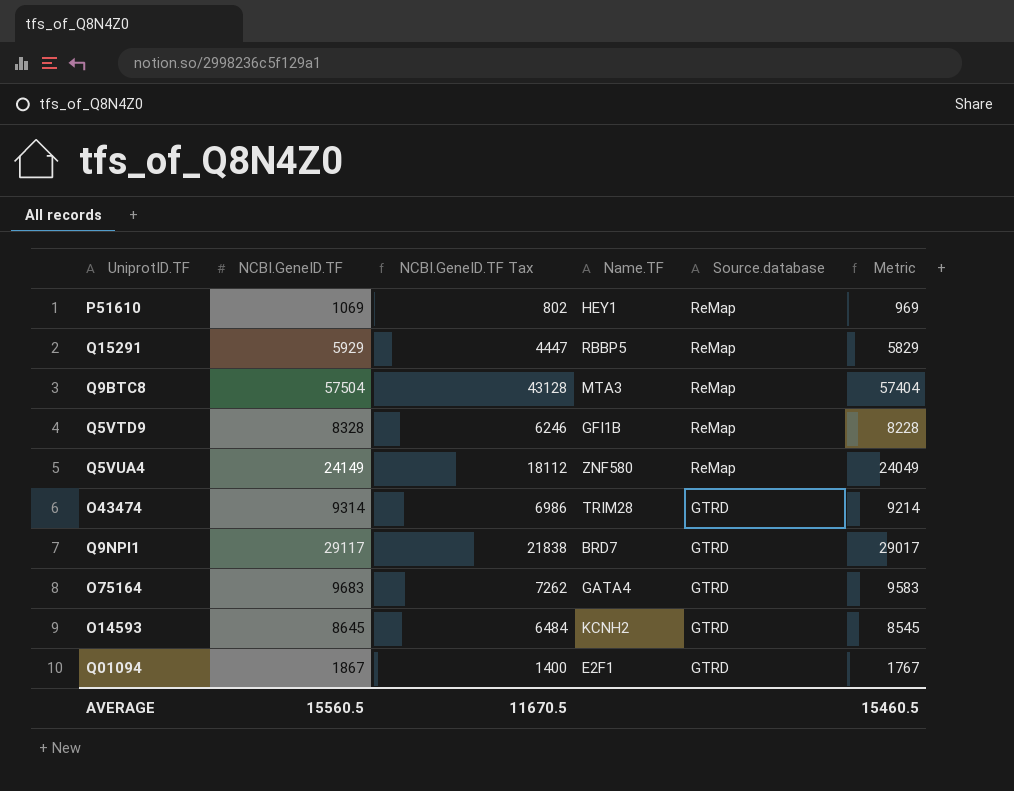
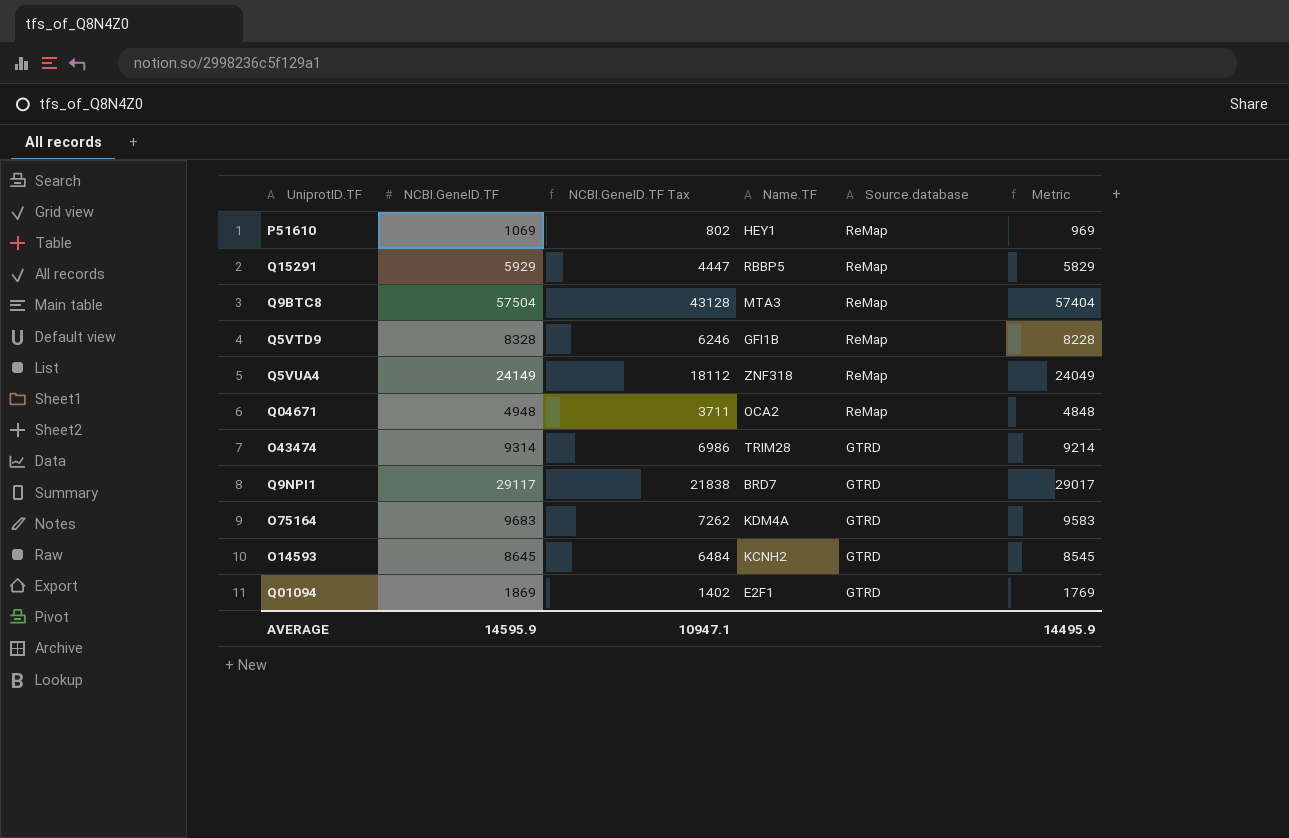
Q5VUA4 | Name.TF: ZNF580 -> ZNF318
row Q04671: none -> 4948 | 3711 | OCA2 | ReMap | 4848
O75164 | Name.TF: GATA4 -> KDM4A
Q01094 | NCBI.GeneID.TF: 1867 -> 1869
Q01094 | NCBI.GeneID.TF Tax: 1400 -> 1402
Q01094 | Metric: 1767 -> 1769
AVERAGE | NCBI.GeneID.TF: 15560.5 -> 14595.9
AVERAGE | NCBI.GeneID.TF Tax: 11670.5 -> 10947.1
AVERAGE | Metric: 15460.5 -> 14495.9

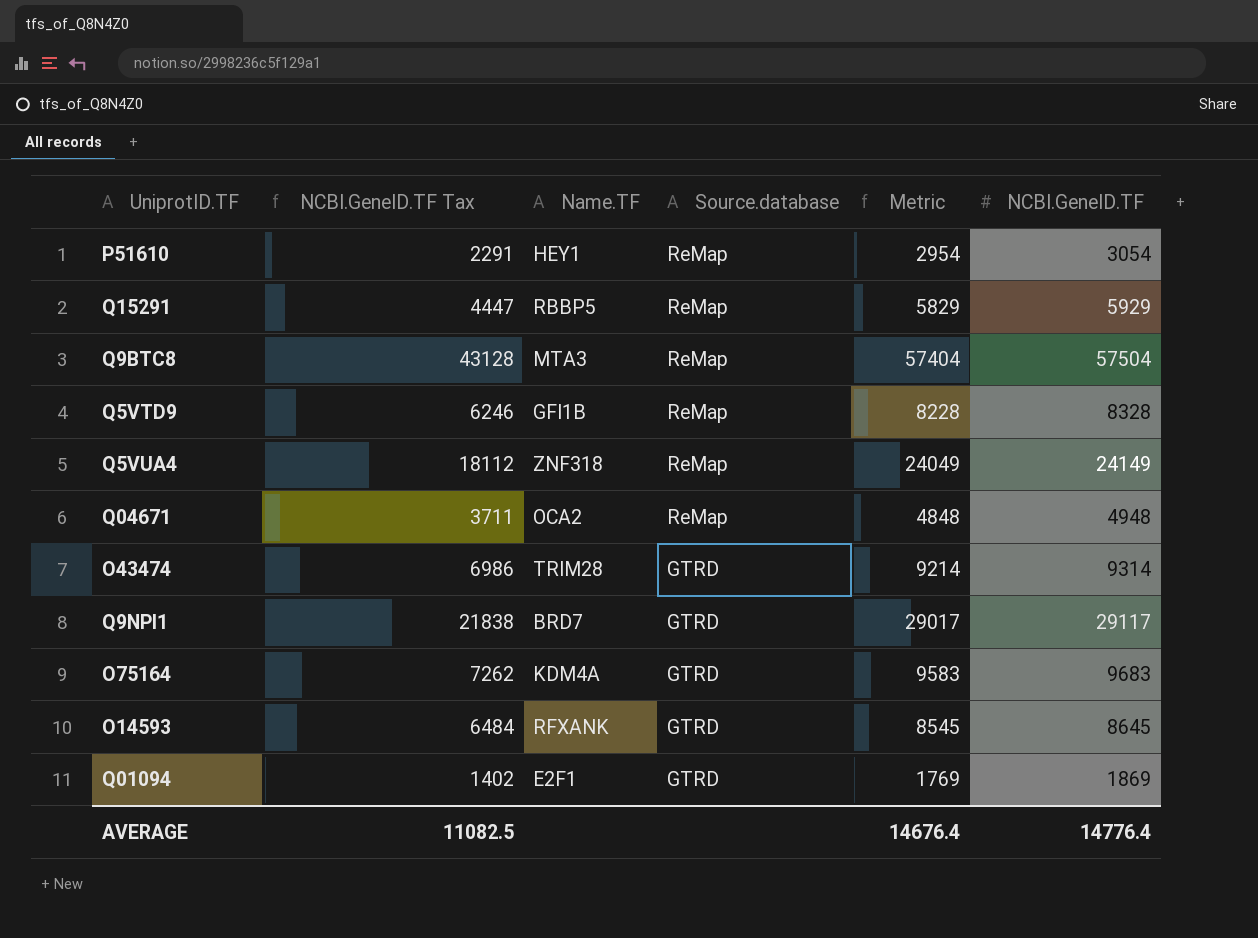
column NCBI.GeneID.TF | position: 2 -> 6
P51610 | NCBI.GeneID.TF Tax: 802 -> 2291
P51610 | Metric: 969 -> 2954
P51610 | NCBI.GeneID.TF: 1069 -> 3054
O14593 | Name.TF: KCNH2 -> RFXANK
AVERAGE | NCBI.GeneID.TF Tax: 10947.1 -> 11082.5
AVERAGE | Metric: 14495.9 -> 14676.4
AVERAGE | NCBI.GeneID.TF: 14595.9 -> 14776.4

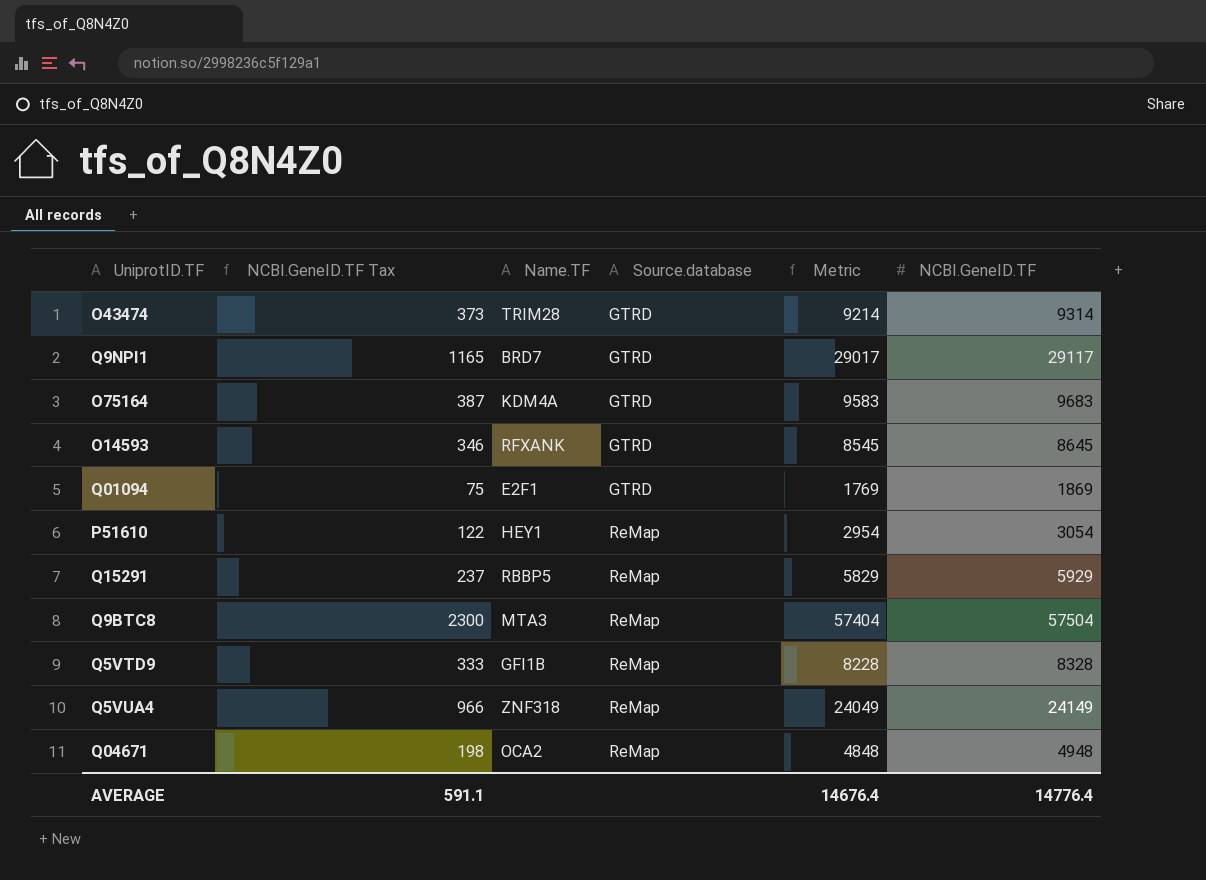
row order: Source.database descending -> Source.database ascending
column NCBI.GeneID.TF Tax | formula: [NCBI.GeneID.TF] * 0.75 -> [NCBI.GeneID.TF] * 0.04
AVERAGE | NCBI.GeneID.TF Tax: 11082.5 -> 591.1

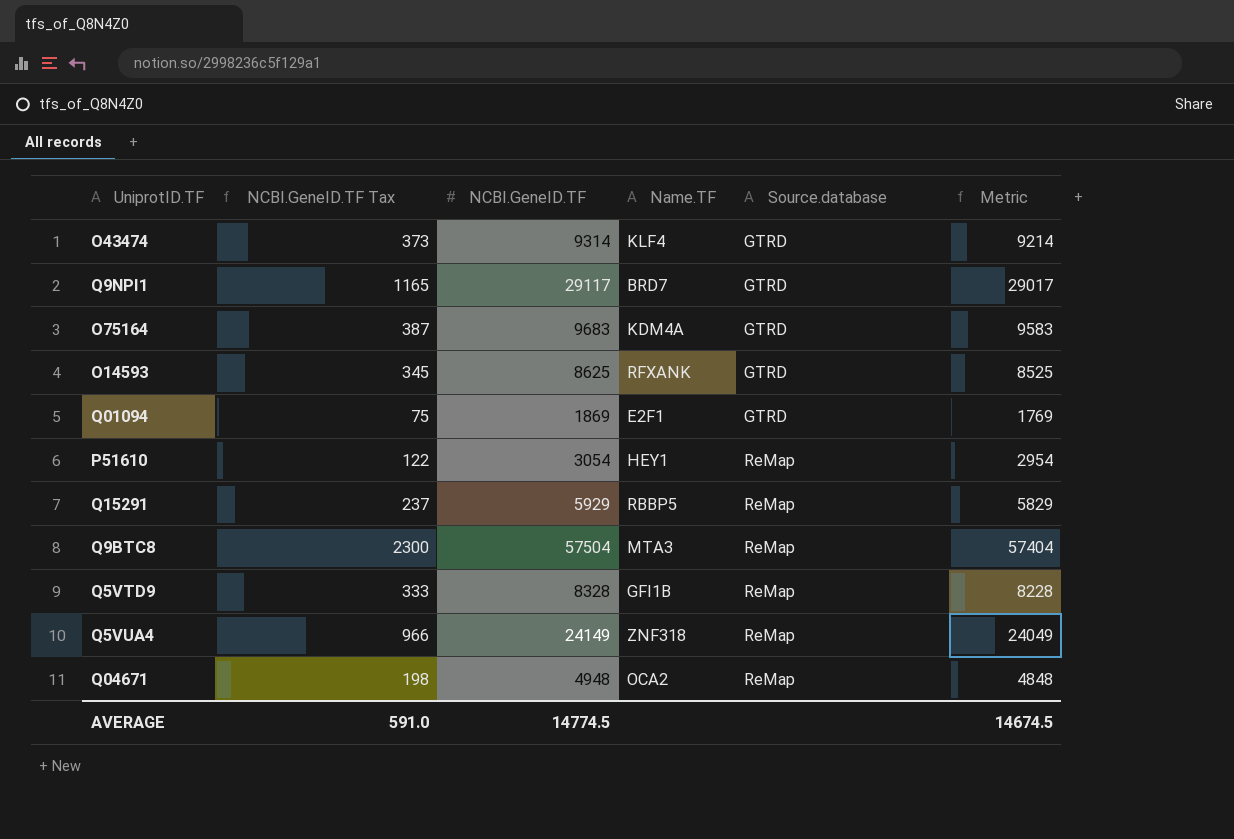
column NCBI.GeneID.TF | position: 6 -> 3
O43474 | Name.TF: TRIM28 -> KLF4
O14593 | NCBI.GeneID.TF Tax: 346 -> 345
O14593 | NCBI.GeneID.TF: 8645 -> 8625
O14593 | Metric: 8545 -> 8525
AVERAGE | NCBI.GeneID.TF Tax: 591.1 -> 591.0
AVERAGE | NCBI.GeneID.TF: 14776.4 -> 14774.5
AVERAGE | Metric: 14676.4 -> 14674.5

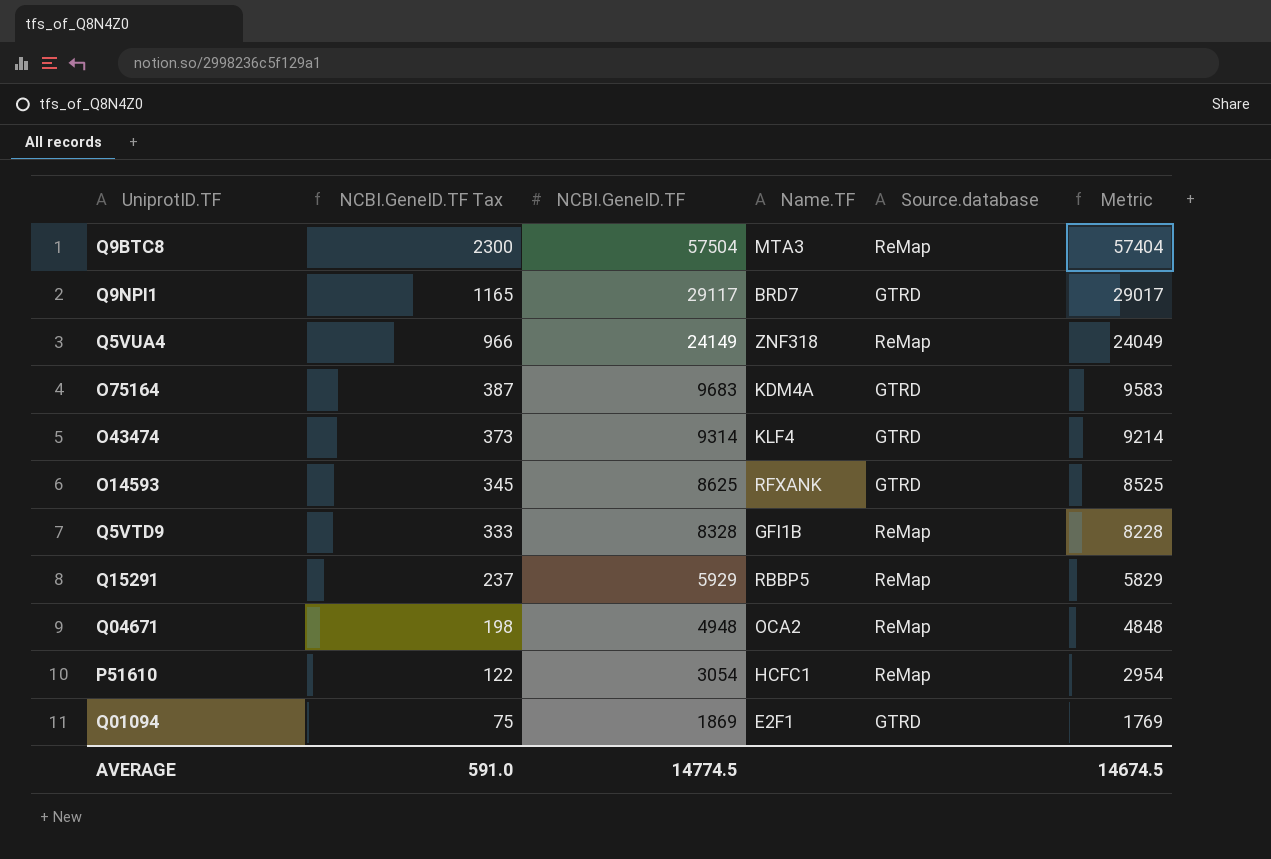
row order: Source.database ascending -> NCBI.GeneID.TF Tax descending
P51610 | Name.TF: HEY1 -> HCFC1

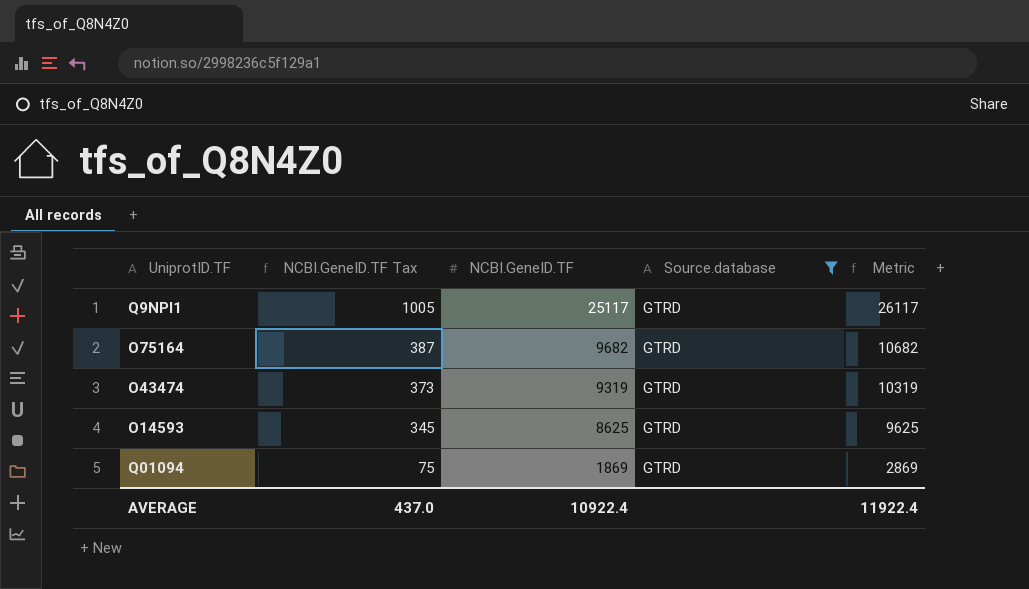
filter: none -> Source.database = GTRD
column Name.TF | position: 4 -> none
column Metric | formula: [NCBI.GeneID.TF] - 100 -> [NCBI.GeneID.TF] + 1000
Q9NPI1 | NCBI.GeneID.TF Tax: 1165 -> 1005
Q9NPI1 | NCBI.GeneID.TF: 29117 -> 25117
O75164 | NCBI.GeneID.TF: 9683 -> 9682
O43474 | NCBI.GeneID.TF: 9314 -> 9319
AVERAGE | NCBI.GeneID.TF Tax: 591.0 -> 437.0
AVERAGE | NCBI.GeneID.TF: 14774.5 -> 10922.4
AVERAGE | Metric: 14674.5 -> 11922.4

